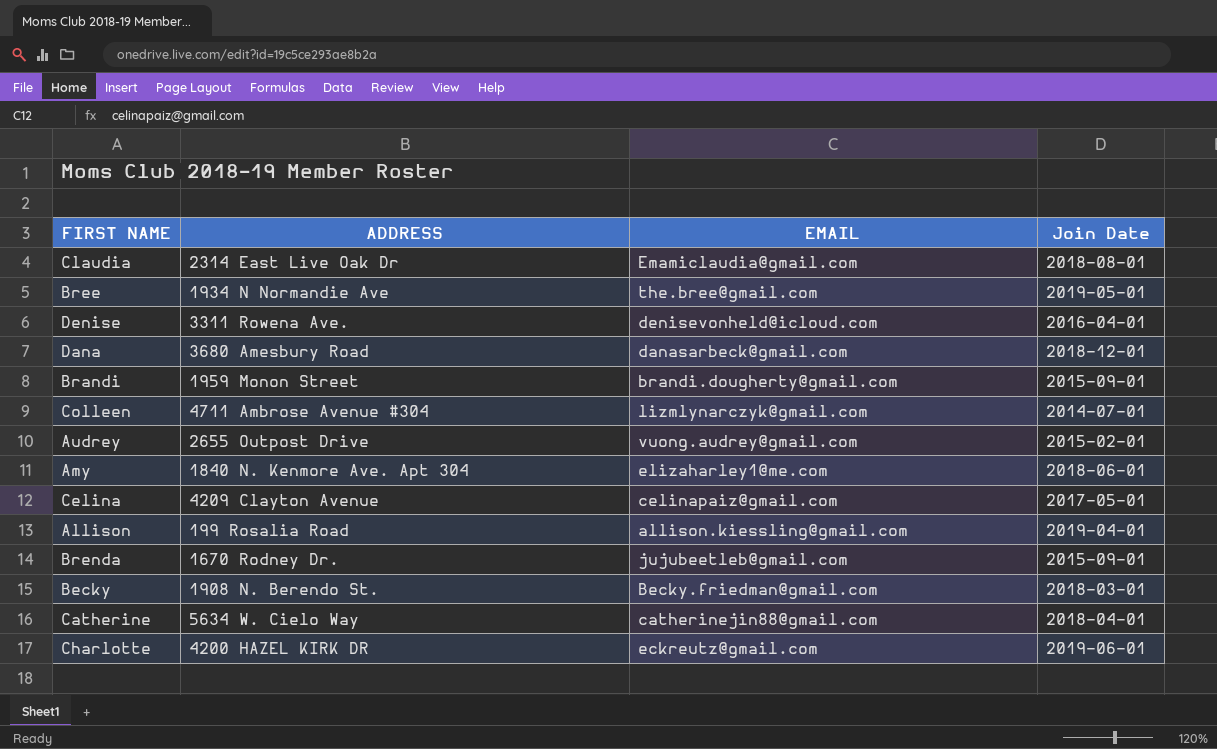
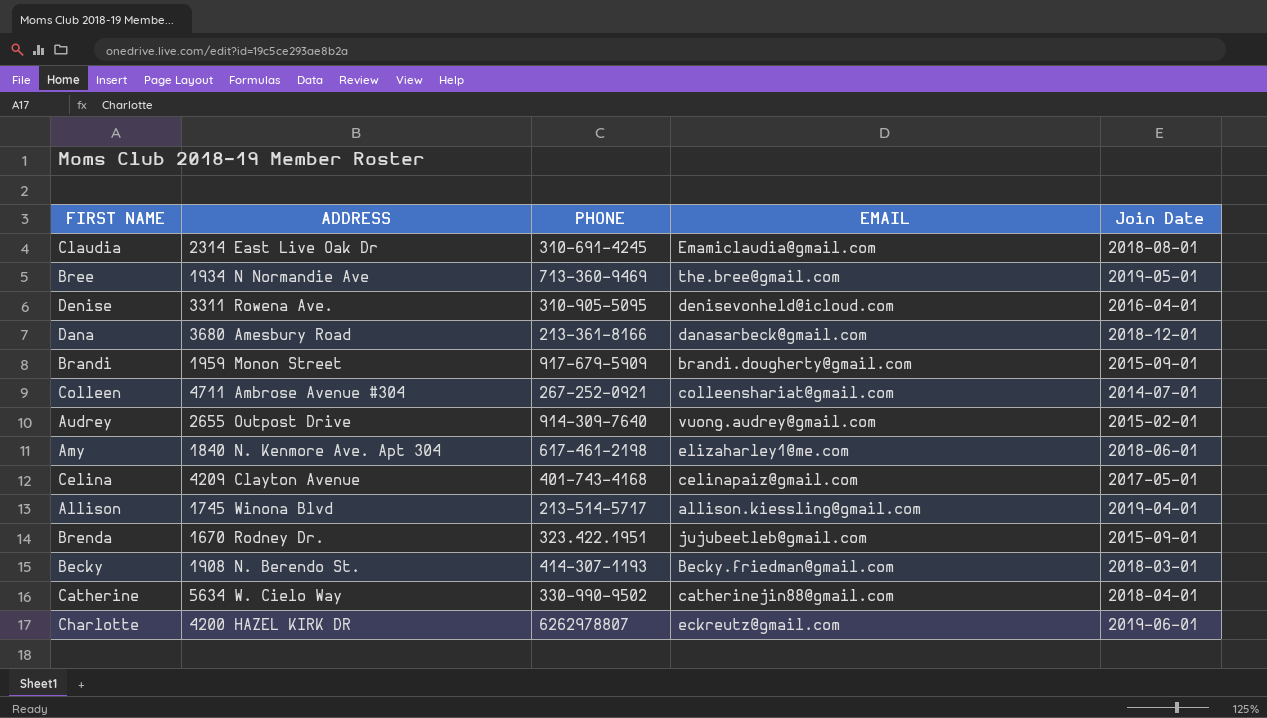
column PHONE | position: none -> 3
Colleen | EMAIL: lizmlynarczyk@gmail.com -> colleenshariat@gmail.com
Allison | ADDRESS: 199 Rosalia Road -> 1745 Winona Blvd

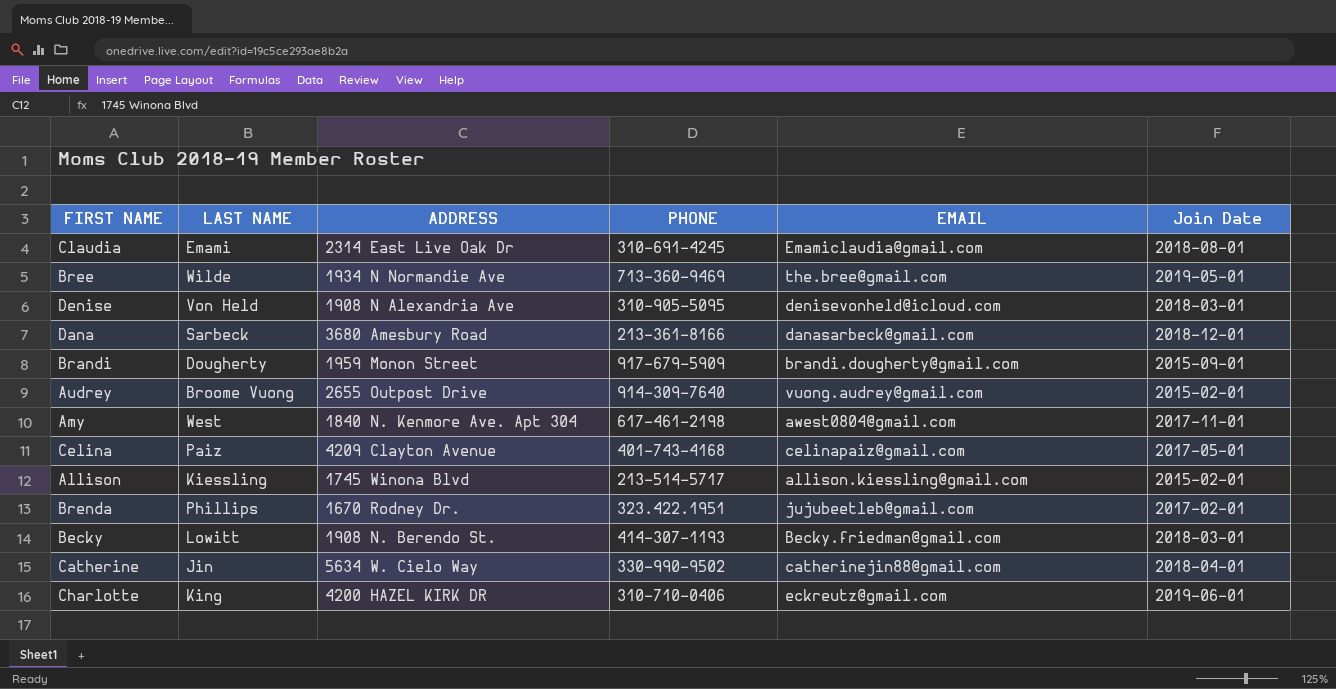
column LAST NAME | position: none -> 2
row Colleen: 4711 Ambrose Avenue #304 | 267-252-0921 | colleenshariat@gmail.com | 2014-07-01 -> none
Denise | ADDRESS: 3311 Rowena Ave. -> 1908 N Alexandria Ave
Denise | Join Date: 2016-04-01 -> 2018-03-01
Amy | EMAIL: elizaharley1@me.com -> awest0804@gmail.com
Amy | Join Date: 2018-06-01 -> 2017-11-01
Allison | Join Date: 2019-04-01 -> 2015-02-01
Brenda | Join Date: 2015-09-01 -> 2017-02-01
Charlotte | PHONE: 6262978807 -> 310-710-0406

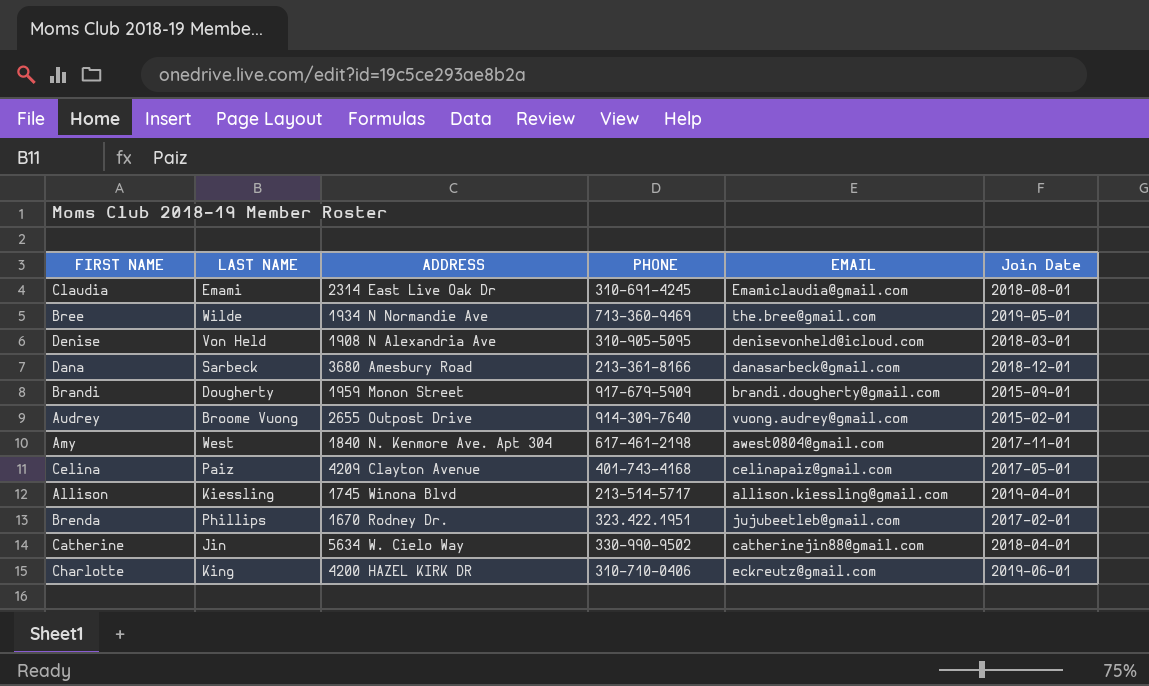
row Becky: Lowitt | 1908 N. Berendo St. | 414-307-1193 | Becky.friedman@gmail.com | 2018-03-01 -> none
Allison | Join Date: 2015-02-01 -> 2019-04-01

